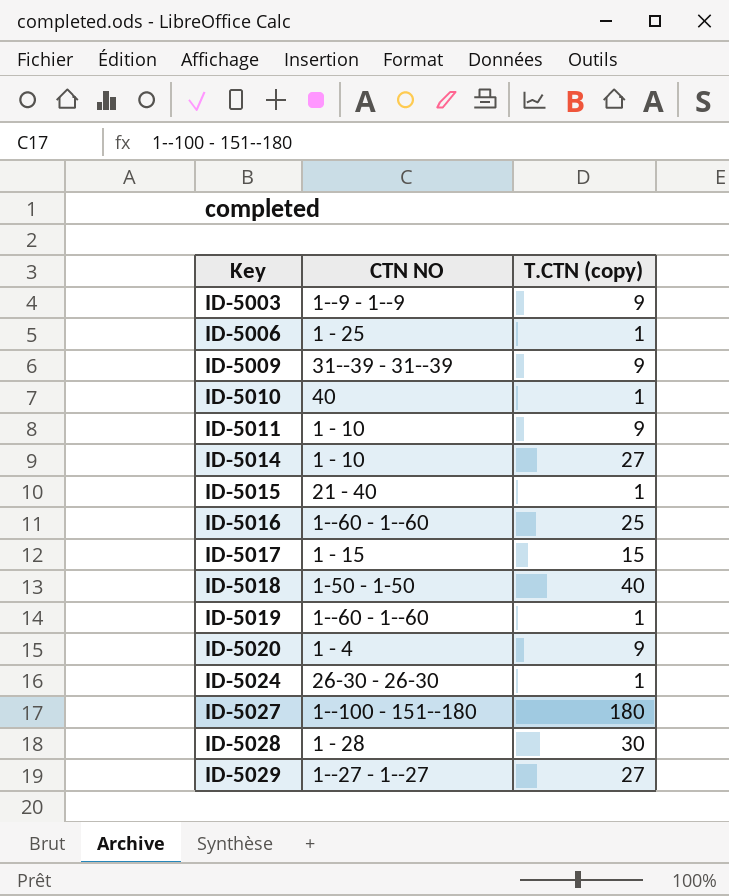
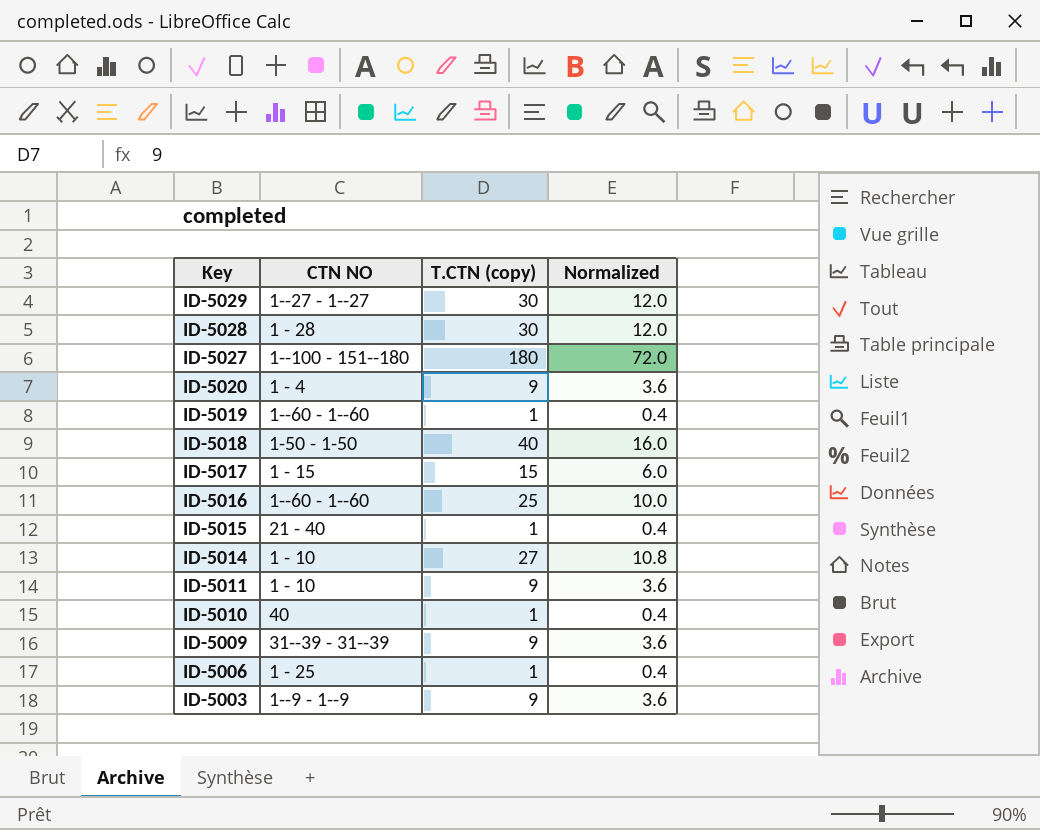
row order: Key ascending -> Key descending
column Normalized | formula: none -> [T.CTN (copy)] * 0.4
row ID-5024: 26-30 - 26-30 | 1 -> none
ID-5029 | T.CTN (copy): 27 -> 30

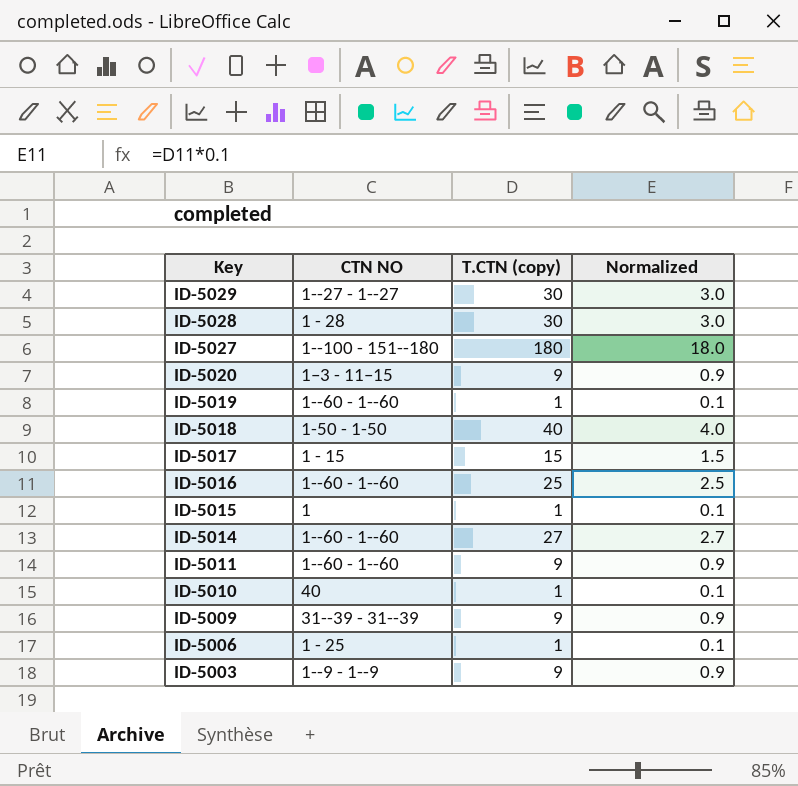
column Normalized | formula: [T.CTN (copy)] * 0.4 -> [T.CTN (copy)] * 0.1
ID-5020 | CTN NO: 1 - 4 -> 1–3 - 11–15
ID-5015 | CTN NO: 21 - 40 -> 1
ID-5014 | CTN NO: 1 - 10 -> 1--60 - 1--60
ID-5011 | CTN NO: 1 - 10 -> 1--60 - 1--60

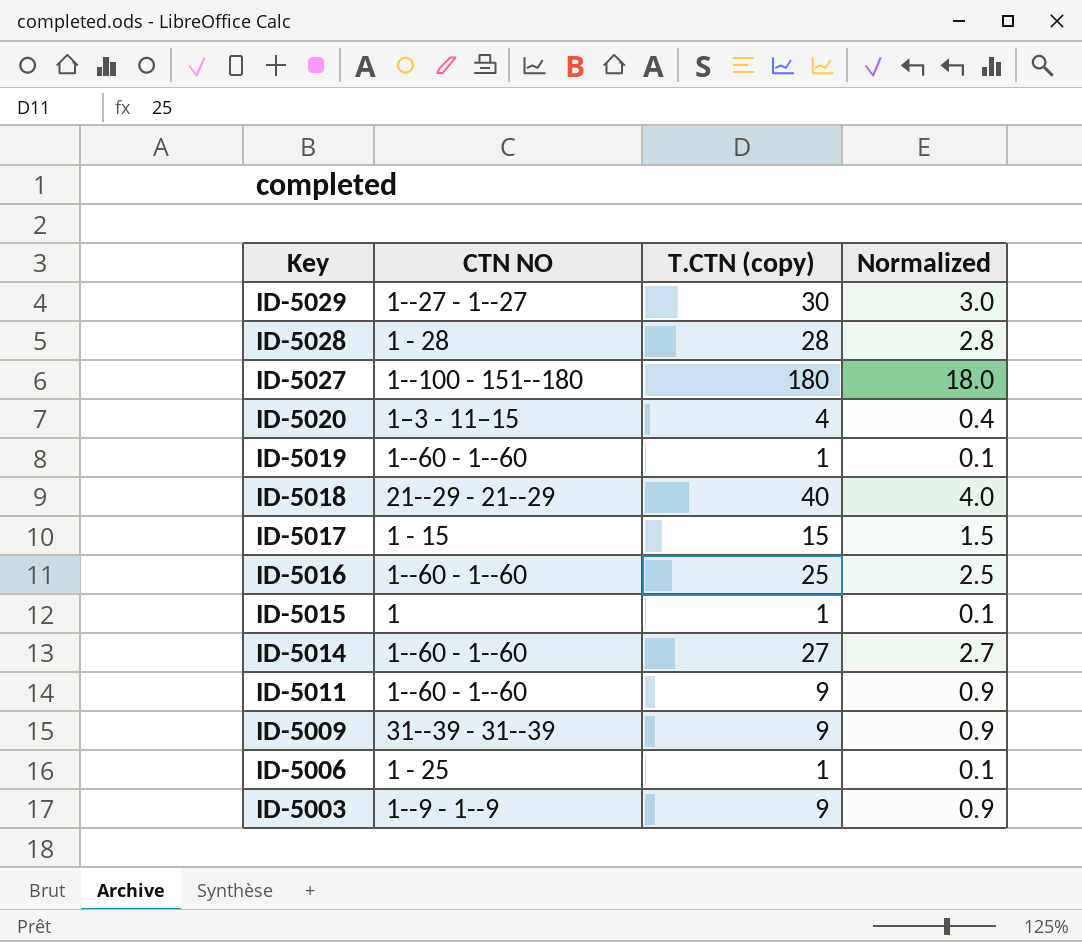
row ID-5010: 40 | 1 | 0.1 -> none
ID-5028 | T.CTN (copy): 30 -> 28
ID-5028 | Normalized: 3.0 -> 2.8
ID-5020 | T.CTN (copy): 9 -> 4
ID-5020 | Normalized: 0.9 -> 0.4
ID-5018 | CTN NO: 1-50 - 1-50 -> 21--29 - 21--29

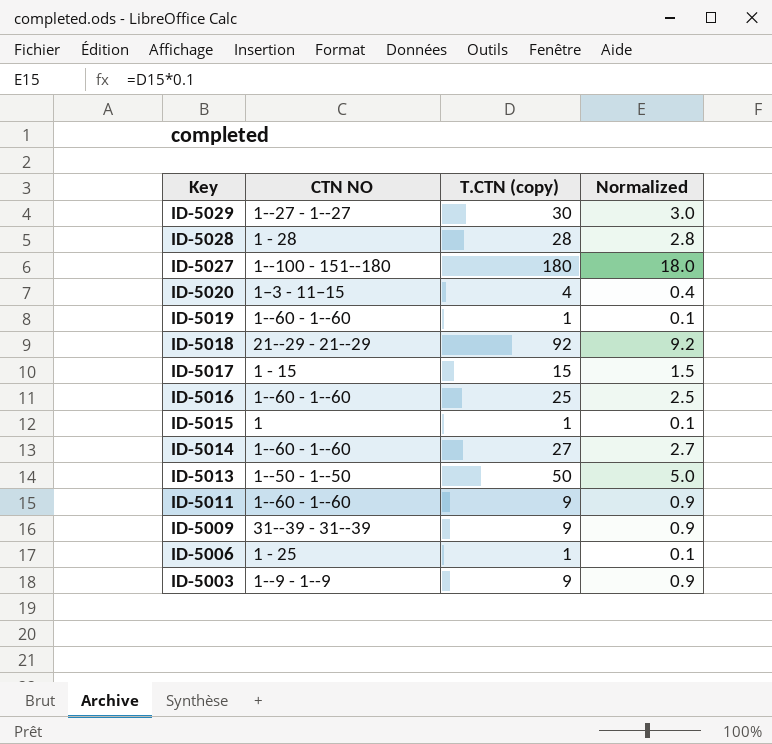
ID-5018 | T.CTN (copy): 40 -> 92
ID-5018 | Normalized: 4.0 -> 9.2
row ID-5013: none -> 1--50 - 1--50 | 50 | 5.0

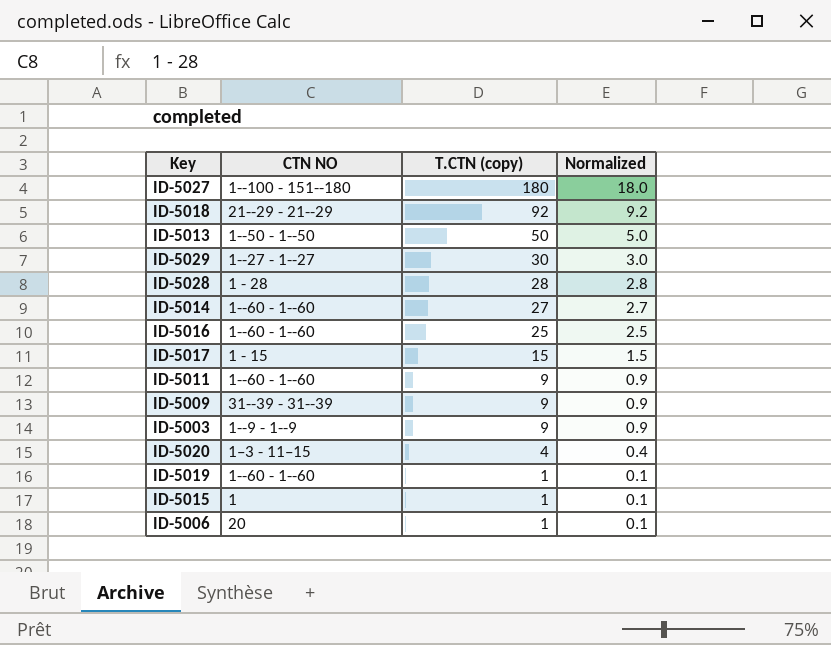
row order: Key descending -> T.CTN (copy) descending
ID-5006 | CTN NO: 1 - 25 -> 20

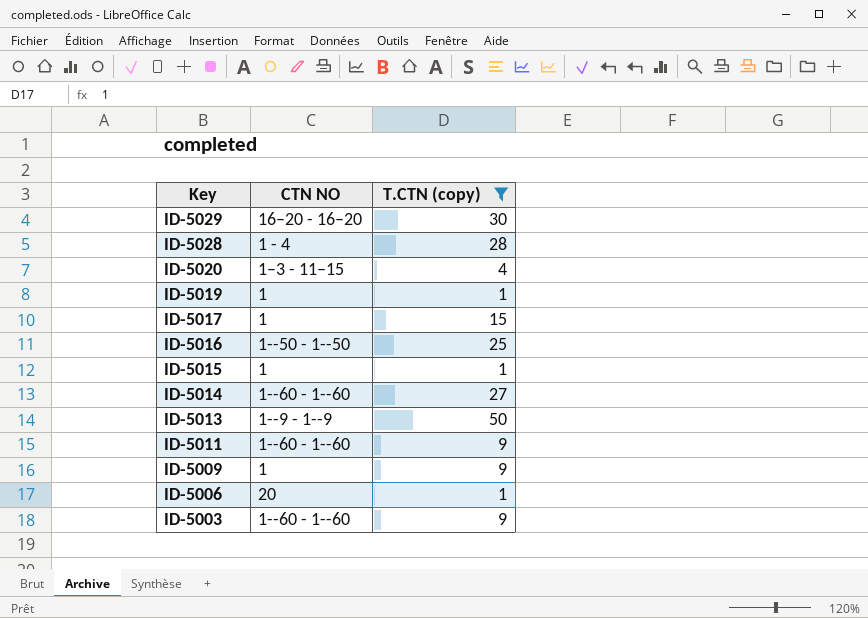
filter: none -> T.CTN (copy) <= 50
row order: T.CTN (copy) descending -> Key descending
column Normalized | formula: [T.CTN (copy)] * 0.1 -> none
ID-5029 | CTN NO: 1--27 - 1--27 -> 16–20 - 16–20
ID-5028 | CTN NO: 1 - 28 -> 1 - 4
ID-5019 | CTN NO: 1--60 - 1--60 -> 1
ID-5017 | CTN NO: 1 - 15 -> 1
ID-5016 | CTN NO: 1--60 - 1--60 -> 1--50 - 1--50
ID-5013 | CTN NO: 1--50 - 1--50 -> 1--9 - 1--9
ID-5009 | CTN NO: 31--39 - 31--39 -> 1
ID-5003 | CTN NO: 1--9 - 1--9 -> 1--60 - 1--60

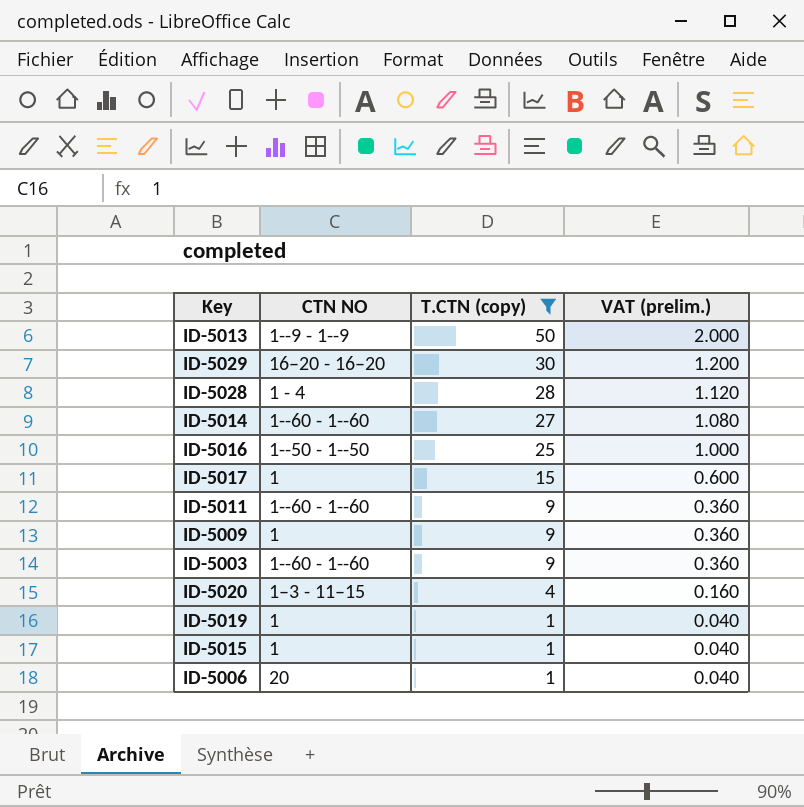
row order: Key descending -> T.CTN (copy) descending
column VAT (prelim.) | formula: none -> [T.CTN (copy)] * 0.04

